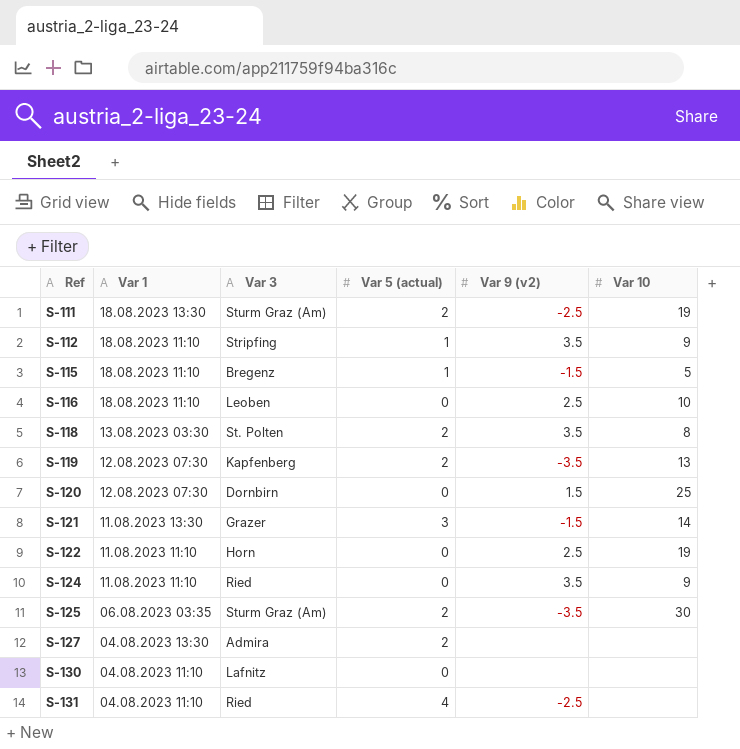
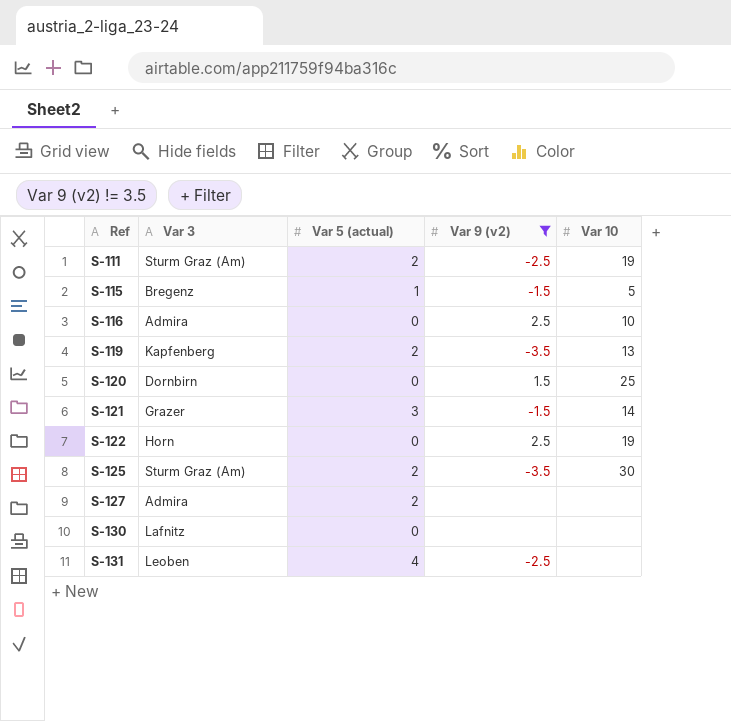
filter: none -> Var 9 (v2) != 3.5
column Var 1 | position: 2 -> none
S-116 | Var 3: Leoben -> Admira
S-131 | Var 3: Ried -> Leoben

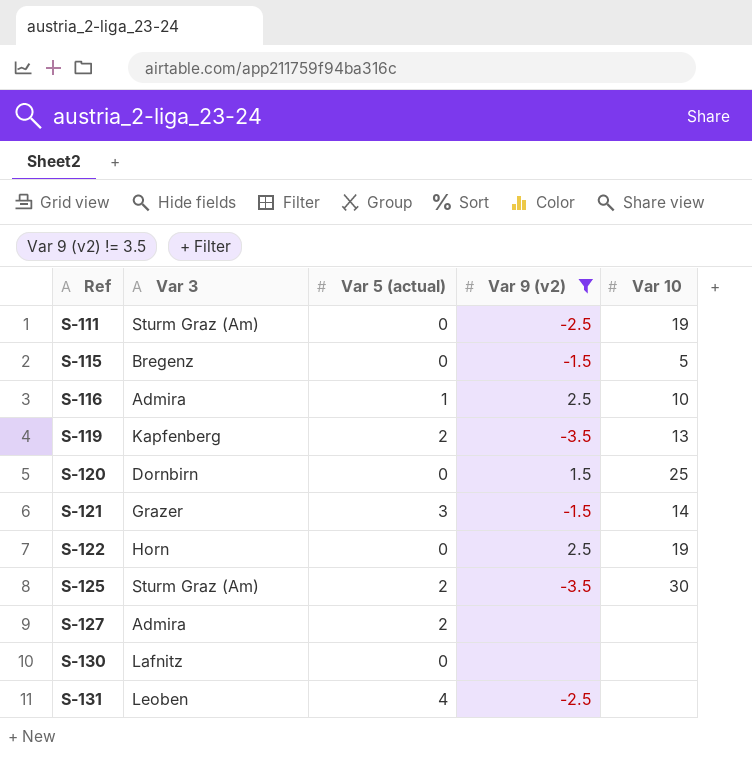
S-111 | Var 5 (actual): 2 -> 0
S-115 | Var 5 (actual): 1 -> 0
S-116 | Var 5 (actual): 0 -> 1

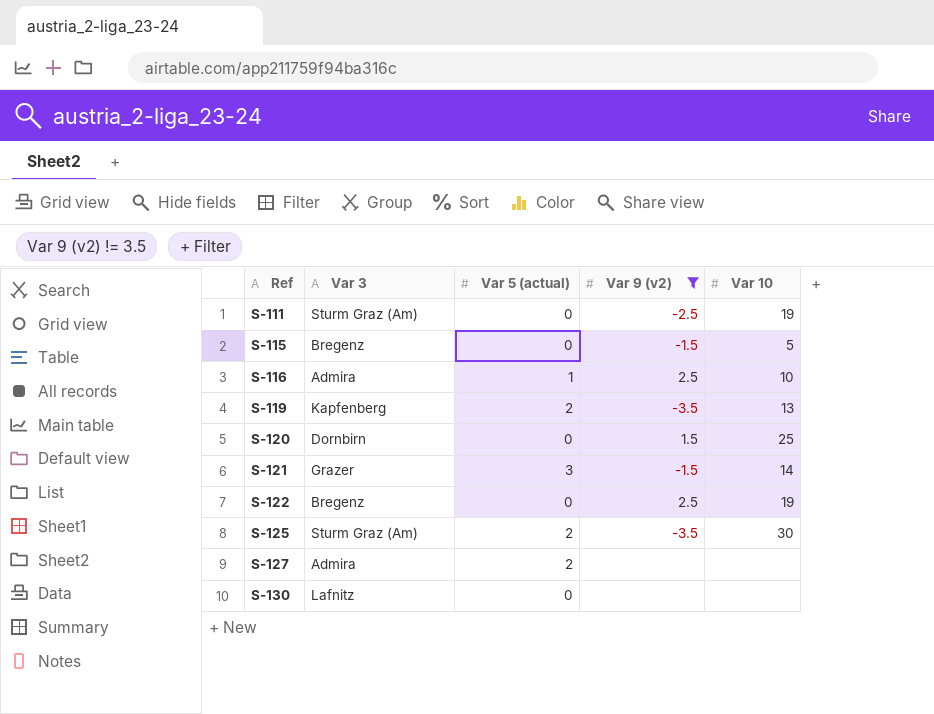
row S-131: Leoben | 4 | -2.5 | none -> none
S-122 | Var 3: Horn -> Bregenz

